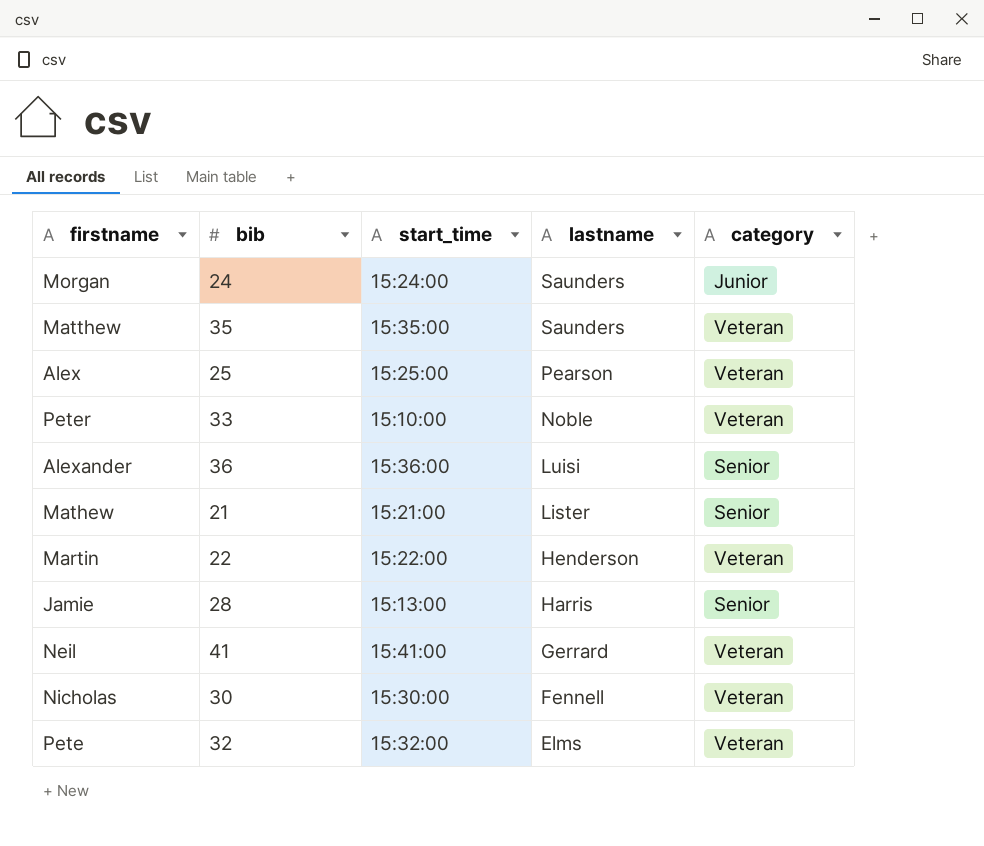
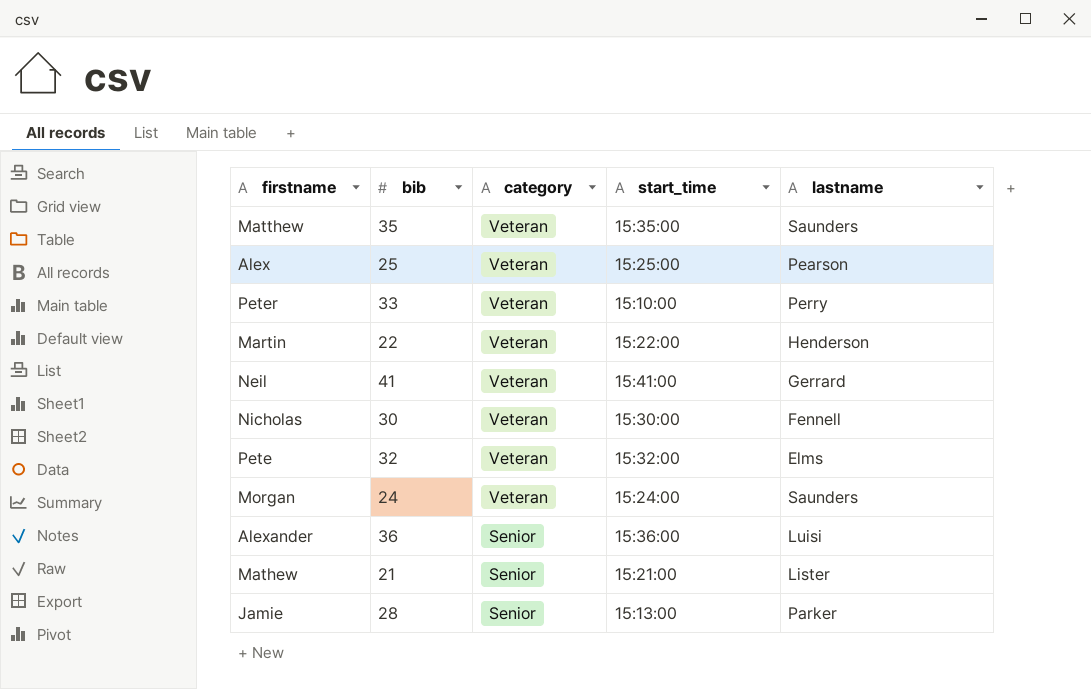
row order: lastname descending -> category descending
column category | position: 5 -> 3
Peter | lastname: Noble -> Perry
Morgan | category: Junior -> Veteran
Jamie | lastname: Harris -> Parker

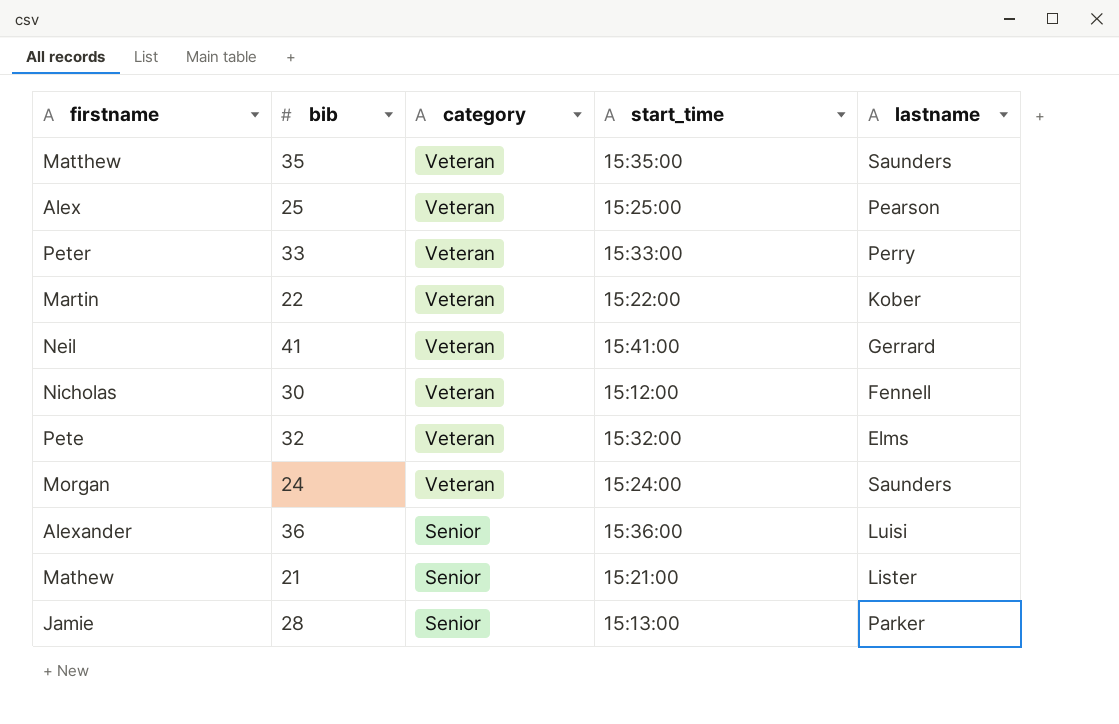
Peter | start_time: 15:10:00 -> 15:33:00
Martin | lastname: Henderson -> Kober
Nicholas | start_time: 15:30:00 -> 15:12:00

